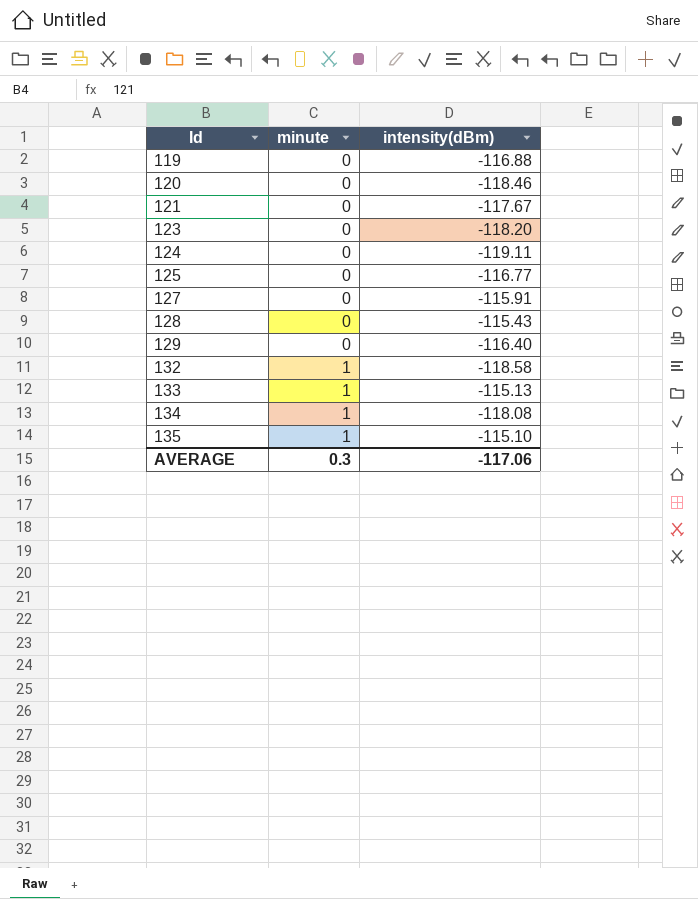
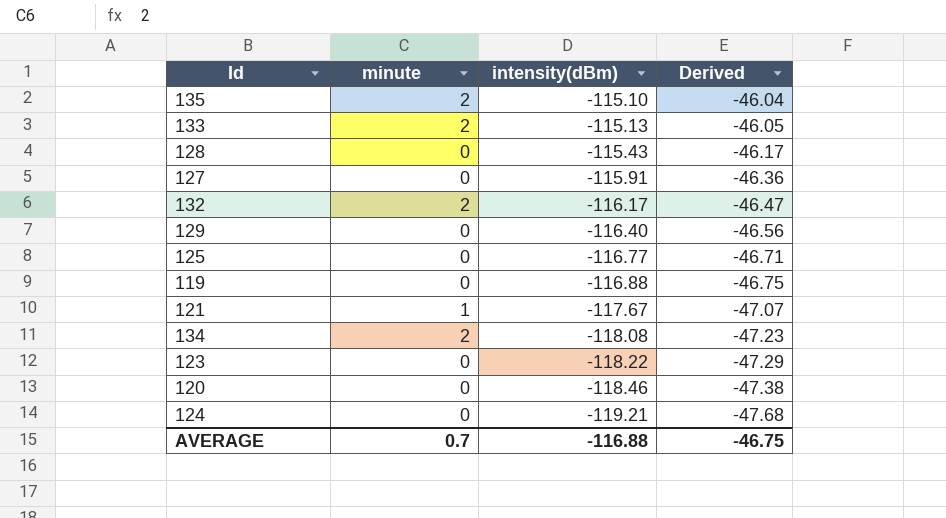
row order: Id ascending -> intensity(dBm) descending
column Derived | formula: none -> [intensity(dBm)] * 0.4
135 | minute: 1 -> 2
133 | minute: 1 -> 2
132 | minute: 1 -> 2
132 | intensity(dBm): -118.58 -> -116.17
121 | minute: 0 -> 1
134 | minute: 1 -> 2
123 | intensity(dBm): -118.20 -> -118.22
124 | intensity(dBm): -119.11 -> -119.21
AVERAGE | minute: 0.3 -> 0.7
AVERAGE | intensity(dBm): -117.06 -> -116.88

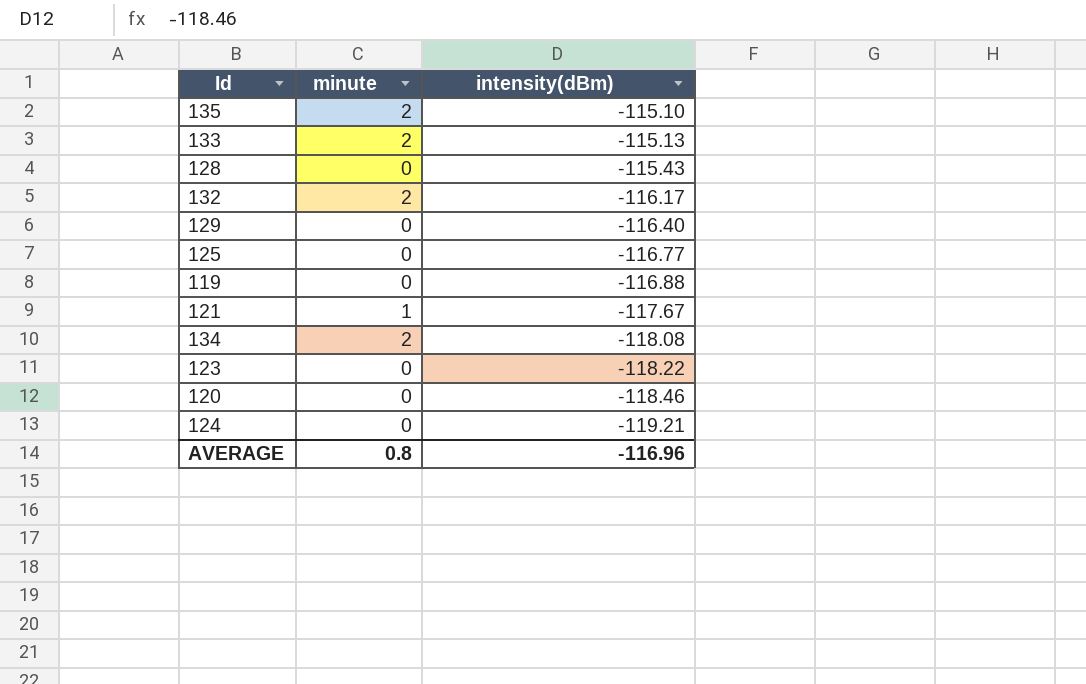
column Derived | formula: [intensity(dBm)] * 0.4 -> none
row 127: 0 | -115.91 | -46.36 -> none
AVERAGE | minute: 0.7 -> 0.8
AVERAGE | intensity(dBm): -116.88 -> -116.96

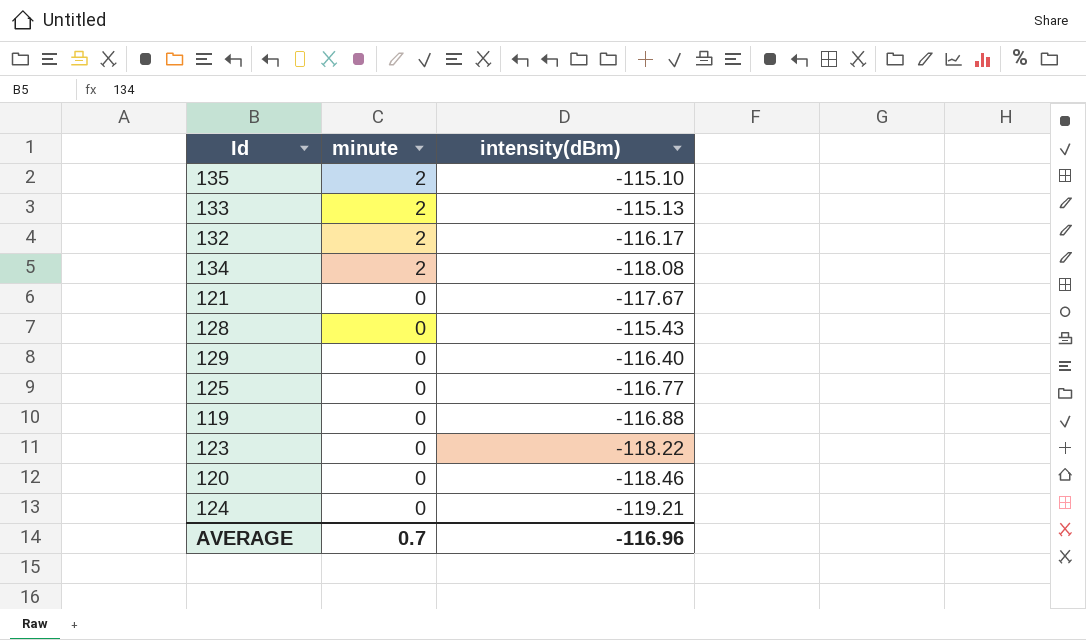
row order: intensity(dBm) descending -> minute descending
121 | minute: 1 -> 0
AVERAGE | minute: 0.8 -> 0.7

